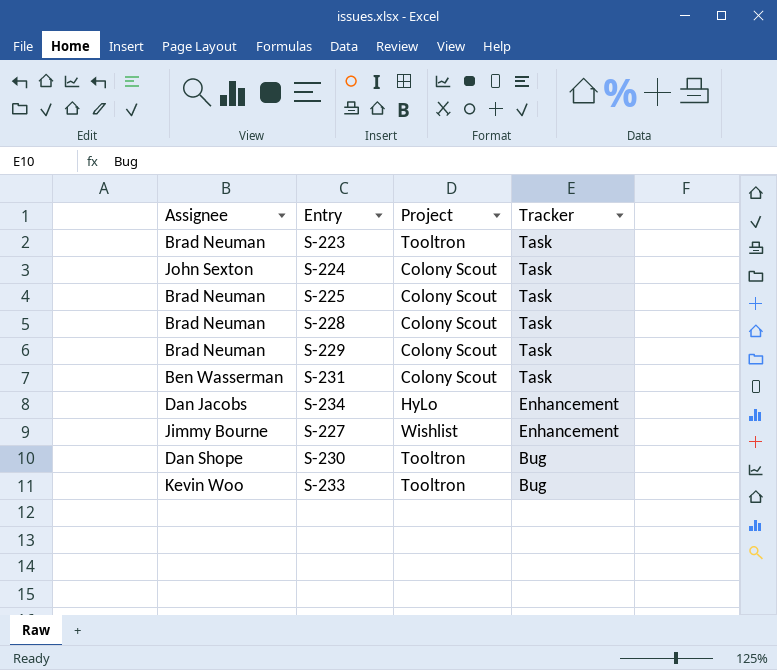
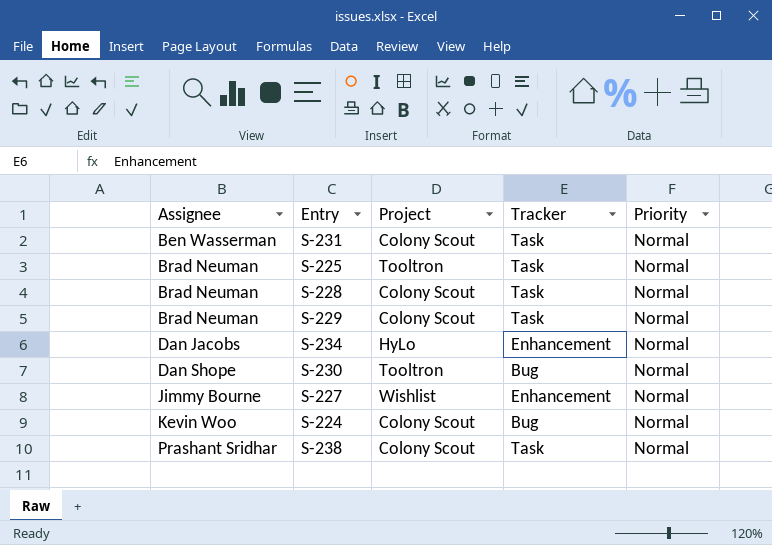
row order: Tracker descending -> Assignee ascending
column Priority | position: none -> 5
row S-223: Brad Neuman | Tooltron | Task -> none
row S-233: Kevin Woo | Tooltron | Bug -> none
S-225 | Project: Colony Scout -> Tooltron
S-224 | Assignee: John Sexton -> Kevin Woo
S-224 | Tracker: Task -> Bug
row S-238: none -> Prashant Sridhar | Colony Scout | Task | Normal

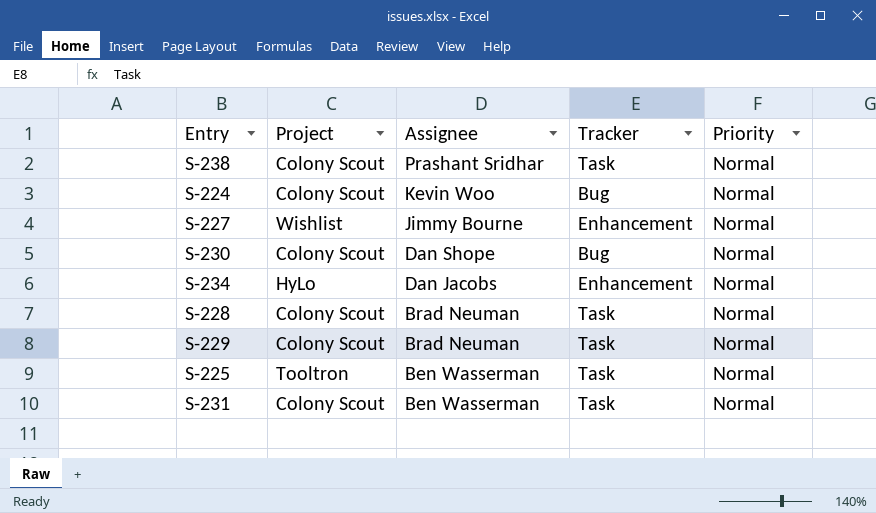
row order: Assignee ascending -> Assignee descending
column Assignee | position: 1 -> 3
S-230 | Project: Tooltron -> Colony Scout
S-225 | Assignee: Brad Neuman -> Ben Wasserman

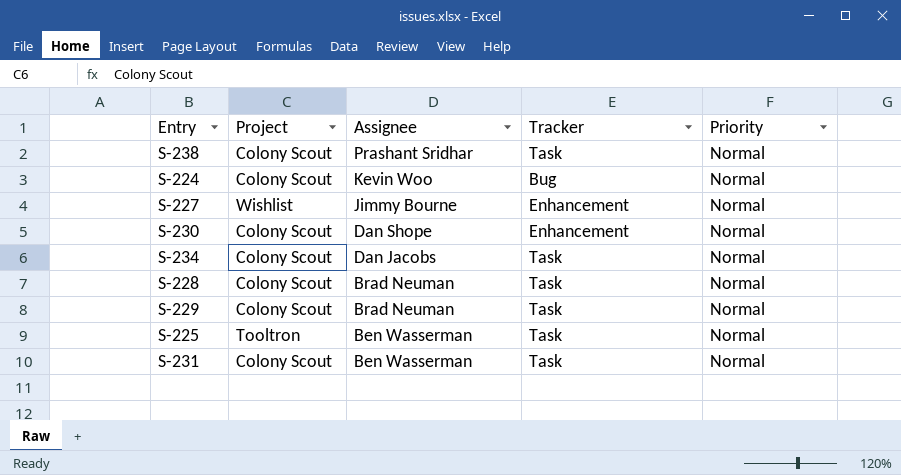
S-230 | Tracker: Bug -> Enhancement
S-234 | Project: HyLo -> Colony Scout
S-234 | Tracker: Enhancement -> Task

